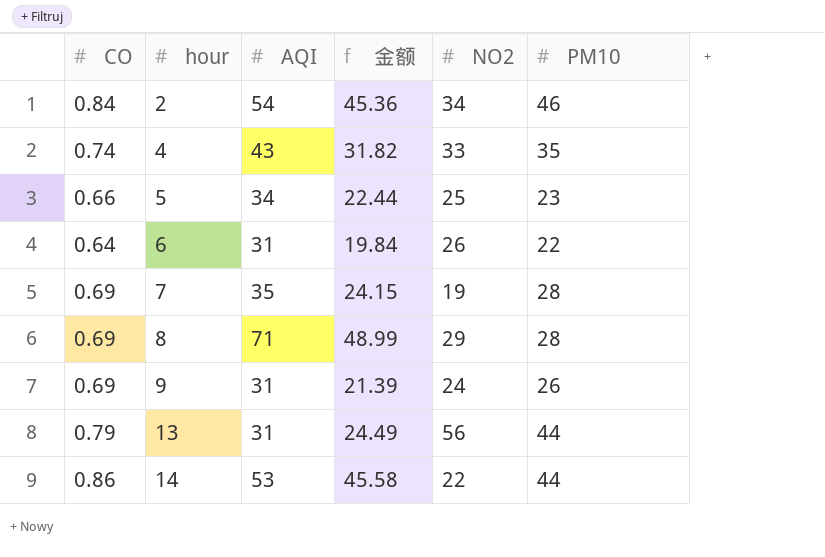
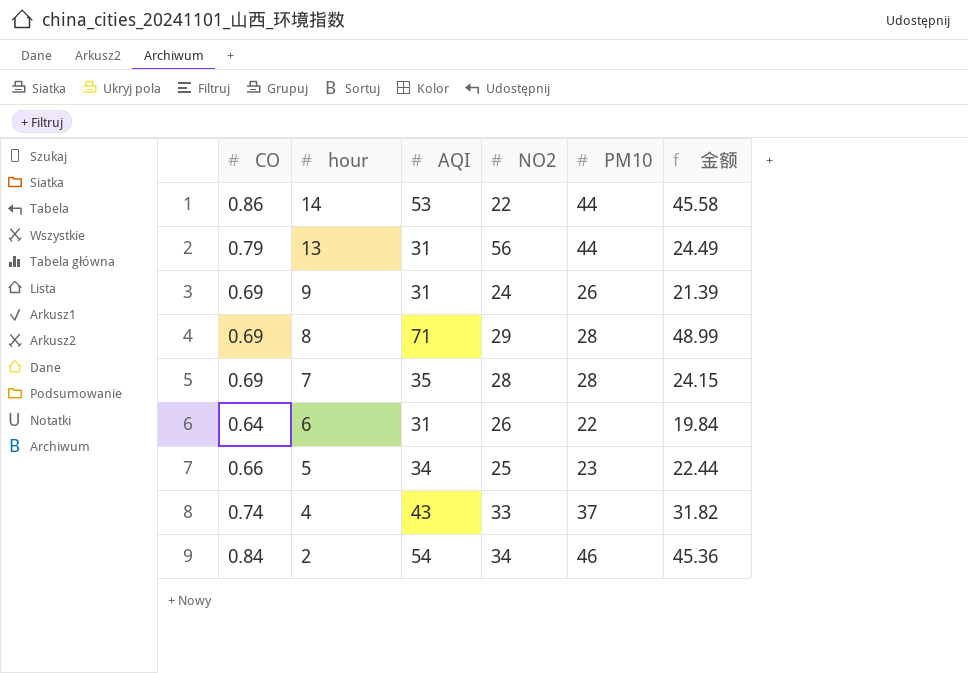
row order: hour ascending -> hour descending
column 金额 | position: 4 -> 6
7 | NO2: 19 -> 28
4 | PM10: 35 -> 37

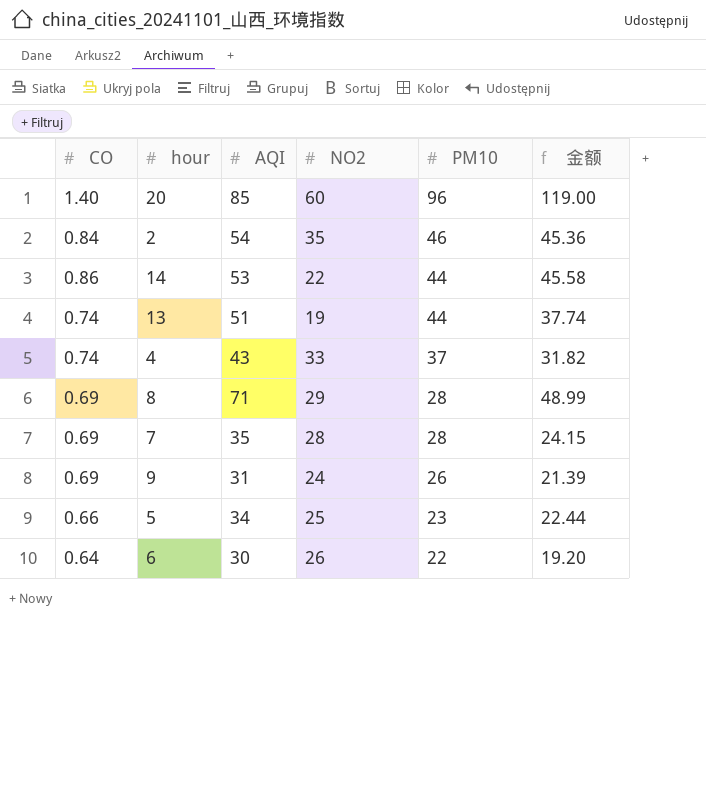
row order: hour descending -> PM10 descending
row 20: none -> 1.40 | 85 | 60 | 96 | 119.00
2 | NO2: 34 -> 35
13 | CO: 0.79 -> 0.74
13 | AQI: 31 -> 51
13 | NO2: 56 -> 19
13 | 金额: 24.49 -> 37.74
6 | AQI: 31 -> 30
6 | 金额: 19.84 -> 19.20

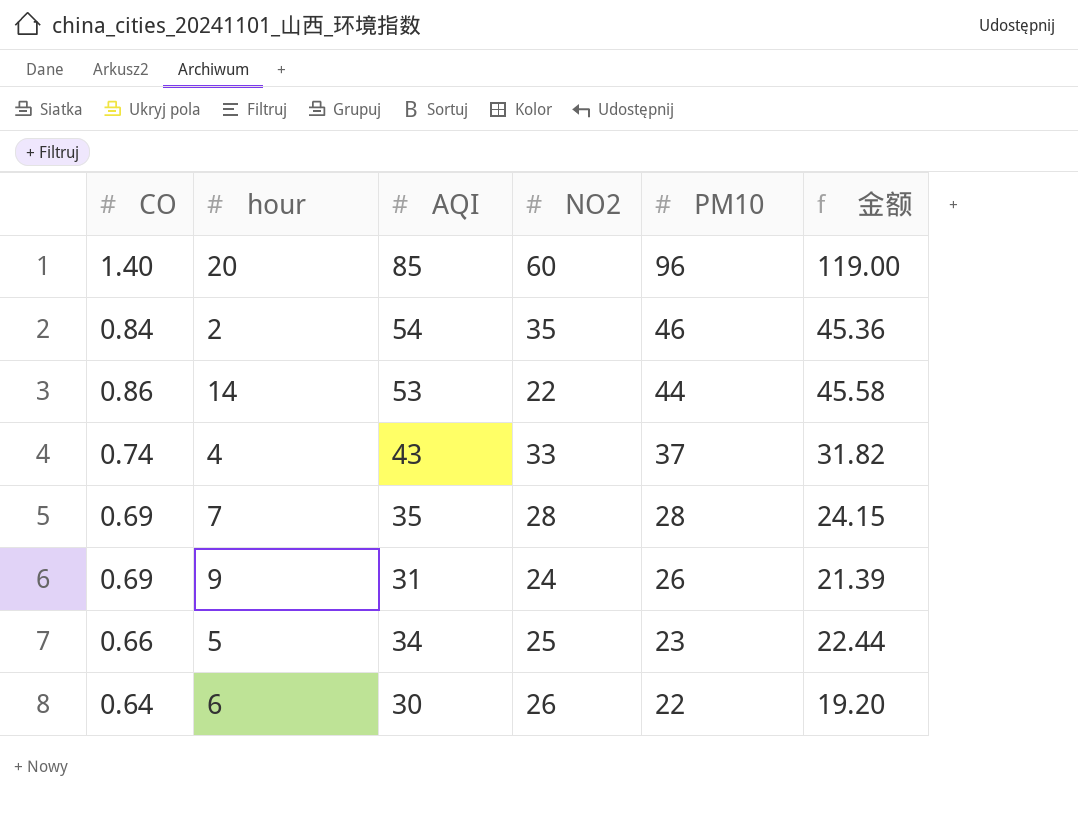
row 13: 0.74 | 51 | 19 | 44 | 37.74 -> none
row 8: 0.69 | 71 | 29 | 28 | 48.99 -> none

